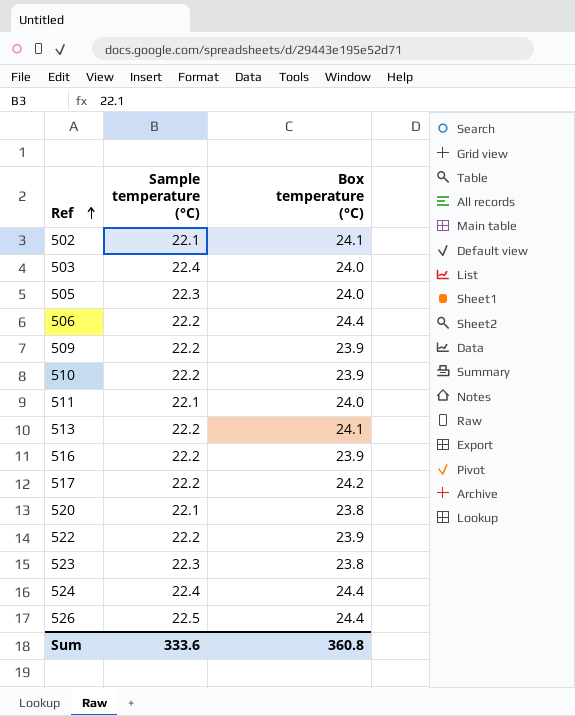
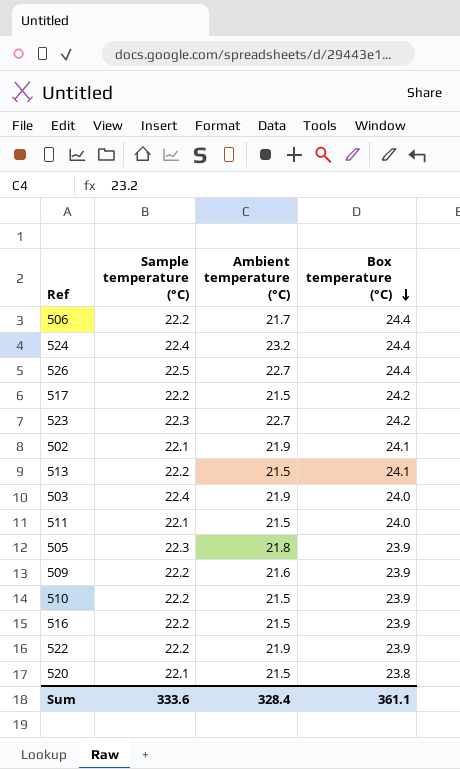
row order: Ref ascending -> Box temperature (°C) descending
column Ambient temperature (°C) | position: none -> 3
523 | Box temperature (°C): 23.8 -> 24.2
505 | Box temperature (°C): 24.0 -> 23.9
Sum | Box temperature (°C): 360.8 -> 361.1

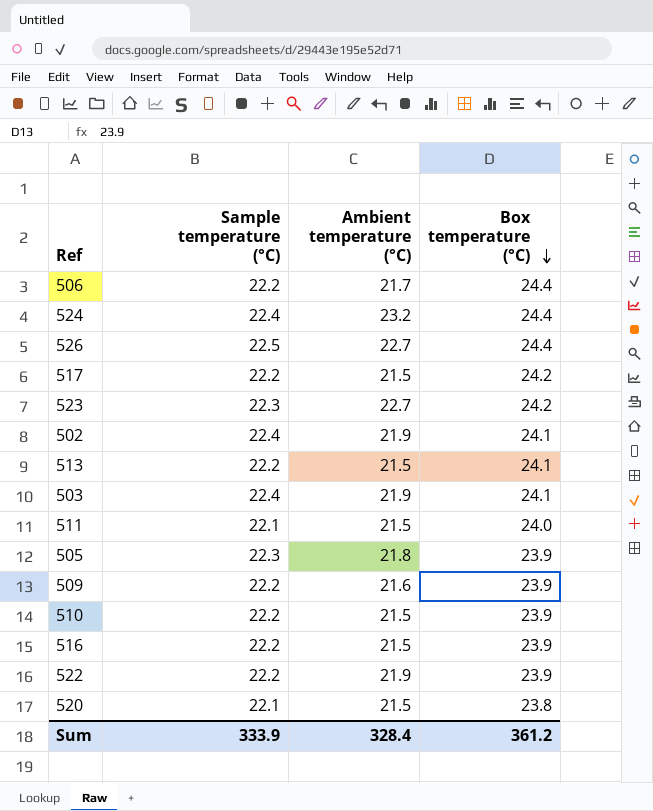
502 | Sample temperature (°C): 22.1 -> 22.4
503 | Box temperature (°C): 24.0 -> 24.1
Sum | Sample temperature (°C): 333.6 -> 333.9
Sum | Box temperature (°C): 361.1 -> 361.2

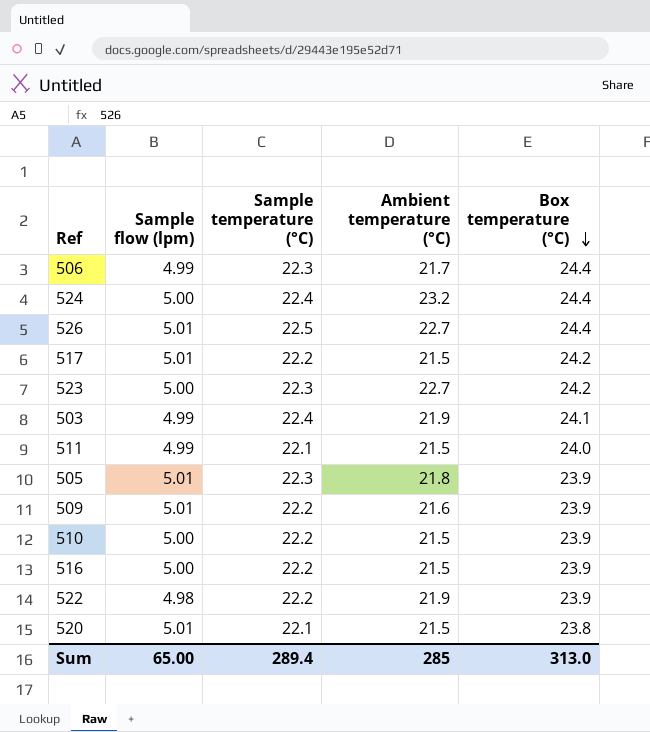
column Sample flow (lpm) | position: none -> 2
row 502: 22.4 | 21.9 | 24.1 -> none
row 513: 22.2 | 21.5 | 24.1 -> none
506 | Sample temperature (°C): 22.2 -> 22.3
Sum | Sample temperature (°C): 333.9 -> 289.4
Sum | Ambient temperature (°C): 328.4 -> 285
Sum | Box temperature (°C): 361.2 -> 313.0

